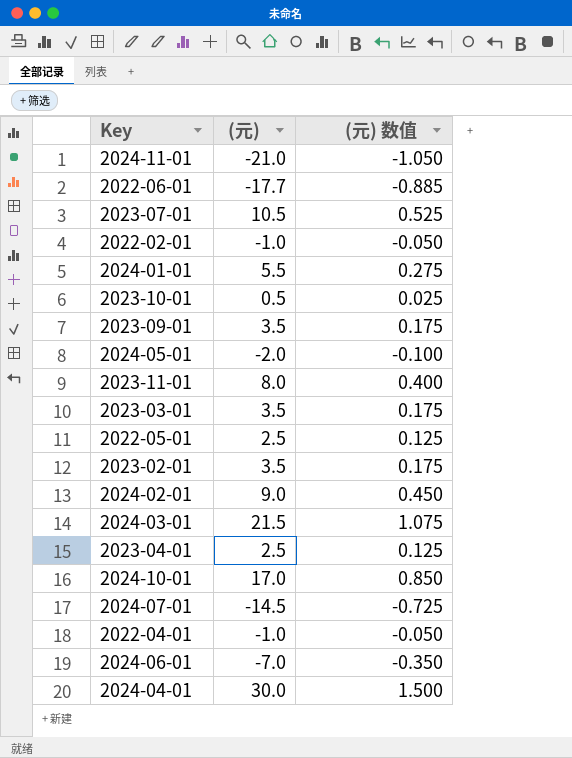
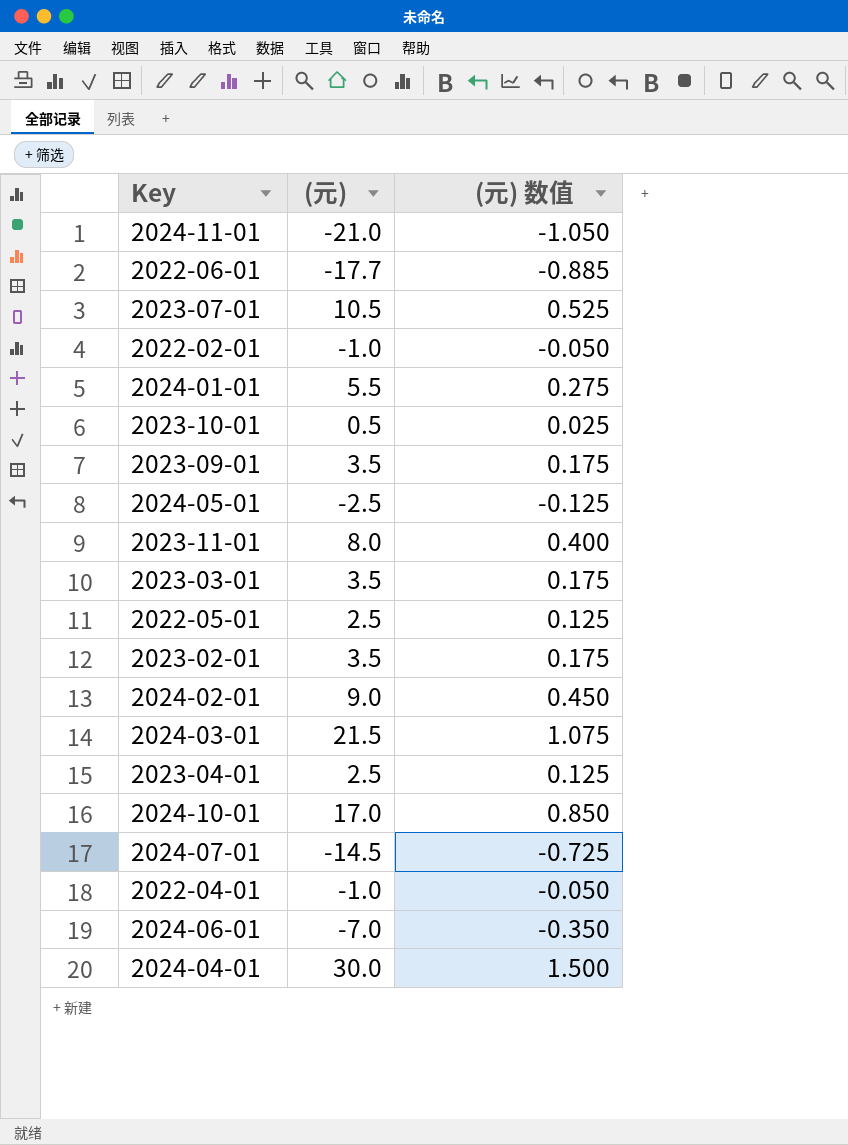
2024-05-01 | (元): -2.0 -> -2.5
2024-05-01 | (元) 数值: -0.100 -> -0.125

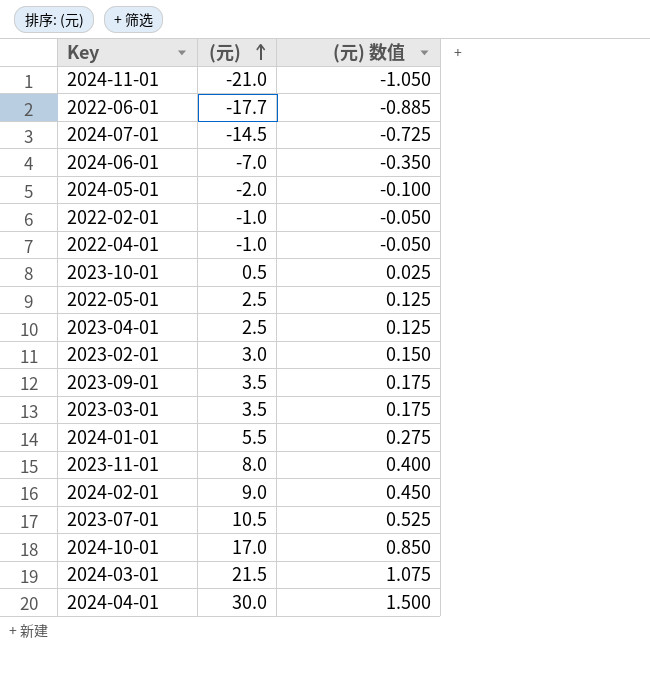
row order: none -> (元) ascending
2024-05-01 | (元): -2.5 -> -2.0
2024-05-01 | (元) 数值: -0.125 -> -0.100
2023-02-01 | (元): 3.5 -> 3.0
2023-02-01 | (元) 数值: 0.175 -> 0.150

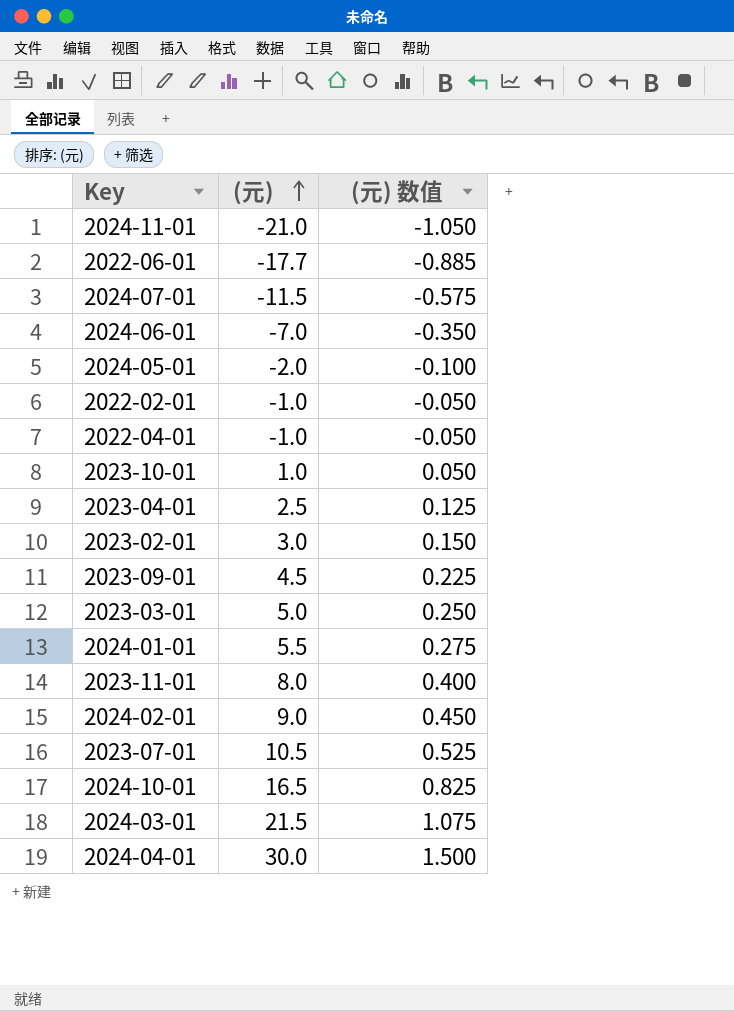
row 2022-05-01: 2.5 | 0.125 -> none
2024-07-01 | (元): -14.5 -> -11.5
2024-07-01 | (元) 数值: -0.725 -> -0.575
2023-10-01 | (元): 0.5 -> 1.0
2023-10-01 | (元) 数值: 0.025 -> 0.050
2023-09-01 | (元): 3.5 -> 4.5
2023-09-01 | (元) 数值: 0.175 -> 0.225
2023-03-01 | (元): 3.5 -> 5.0
2023-03-01 | (元) 数值: 0.175 -> 0.250
2024-10-01 | (元): 17.0 -> 16.5
2024-10-01 | (元) 数值: 0.850 -> 0.825

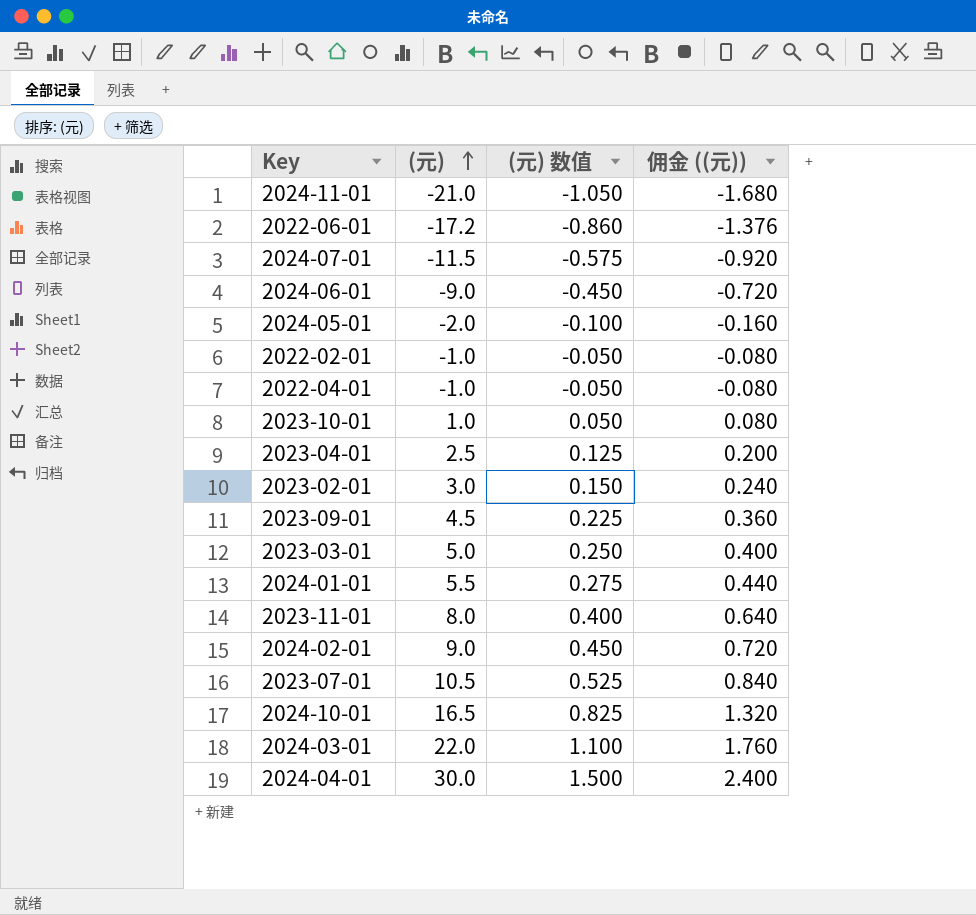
column 佣金 ((元)) | formula: none -> [(元)] * 0.08
2022-06-01 | (元): -17.7 -> -17.2
2022-06-01 | (元) 数值: -0.885 -> -0.860
2024-06-01 | (元): -7.0 -> -9.0
2024-06-01 | (元) 数值: -0.350 -> -0.450
2024-03-01 | (元): 21.5 -> 22.0
2024-03-01 | (元) 数值: 1.075 -> 1.100

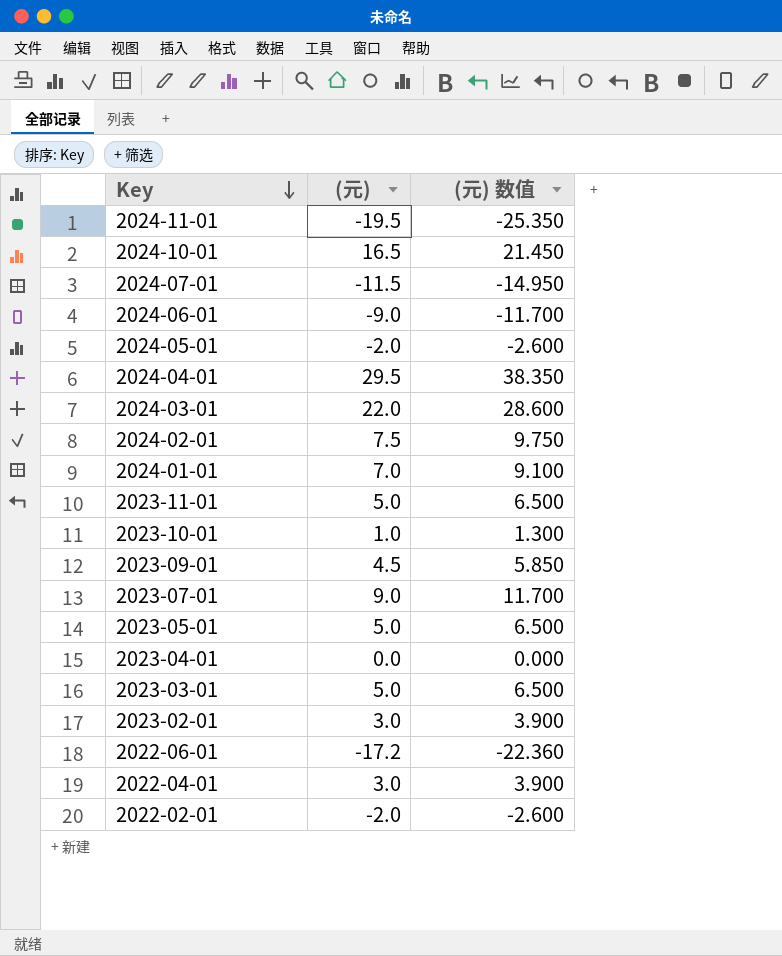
row order: (元) ascending -> Key descending
column 佣金 ((元)) | formula: [(元)] * 0.08 -> none
column (元) 数值 | formula: [(元)] * 0.05 -> [(元)] * 1.3
2024-11-01 | (元): -21.0 -> -19.5
2024-04-01 | (元): 30.0 -> 29.5
2024-02-01 | (元): 9.0 -> 7.5
2024-01-01 | (元): 5.5 -> 7.0
2023-11-01 | (元): 8.0 -> 5.0
2023-07-01 | (元): 10.5 -> 9.0
row 2023-05-01: none -> 5.0 | 6.500
2023-04-01 | (元): 2.5 -> 0.0
2022-04-01 | (元): -1.0 -> 3.0
2022-02-01 | (元): -1.0 -> -2.0

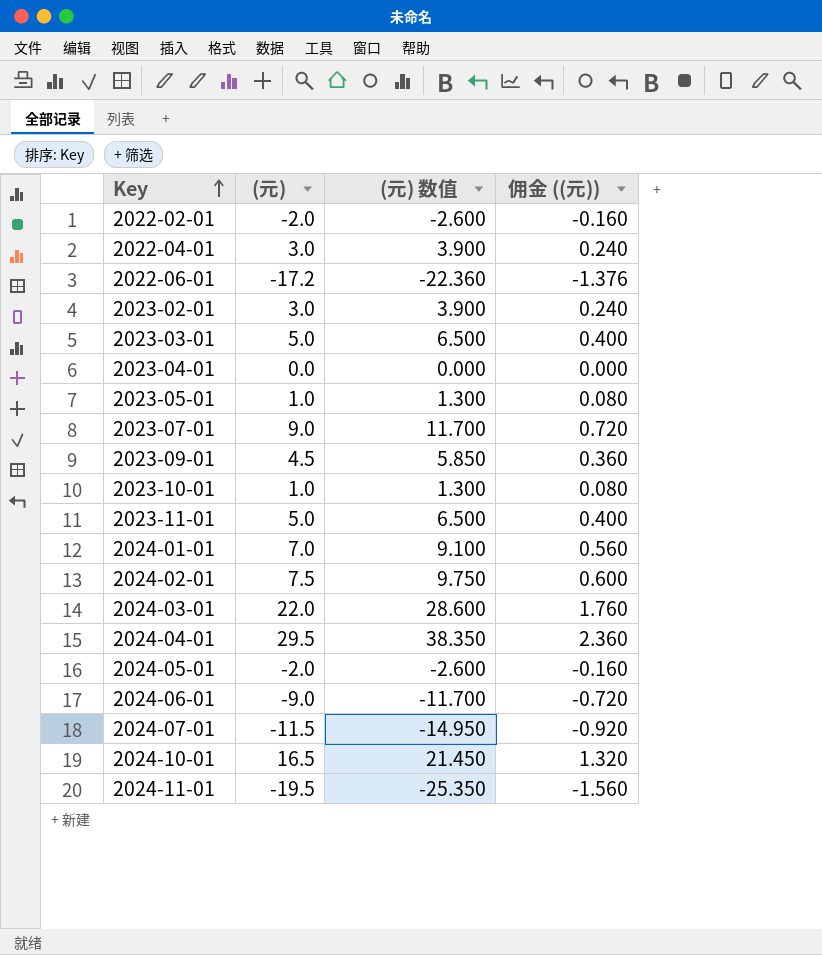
row order: Key descending -> Key ascending
column 佣金 ((元)) | formula: none -> [(元)] * 0.08
2023-05-01 | (元): 5.0 -> 1.0
2023-05-01 | (元) 数值: 6.500 -> 1.300

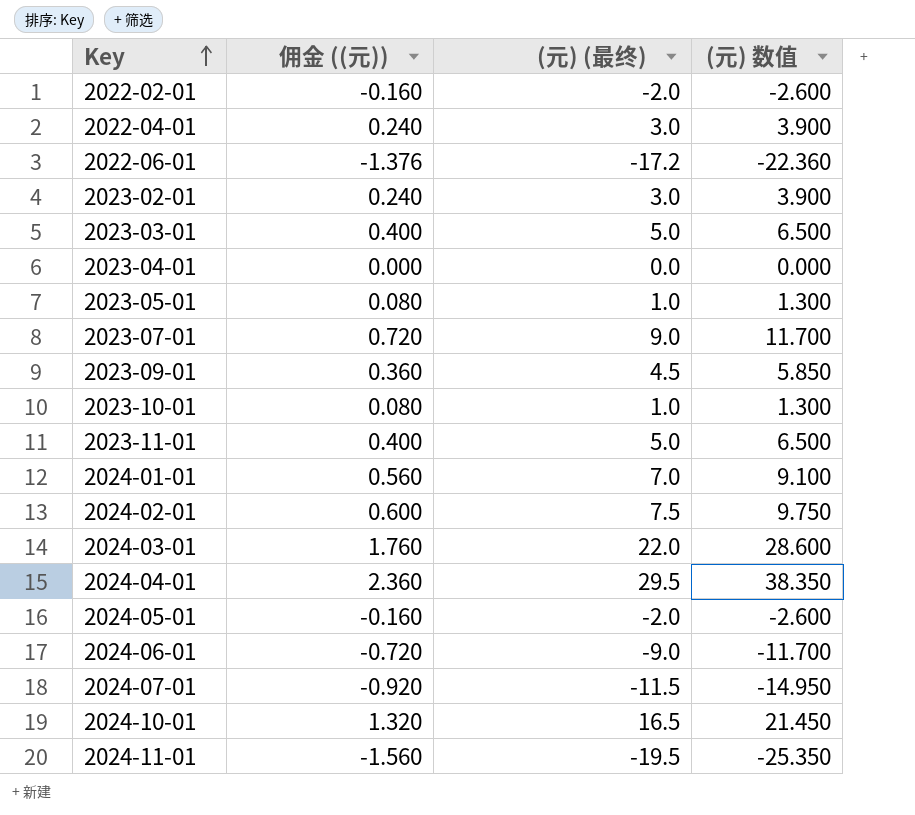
column 佣金 ((元)) | position: 4 -> 2
column name: (元) -> (元) (最终)

